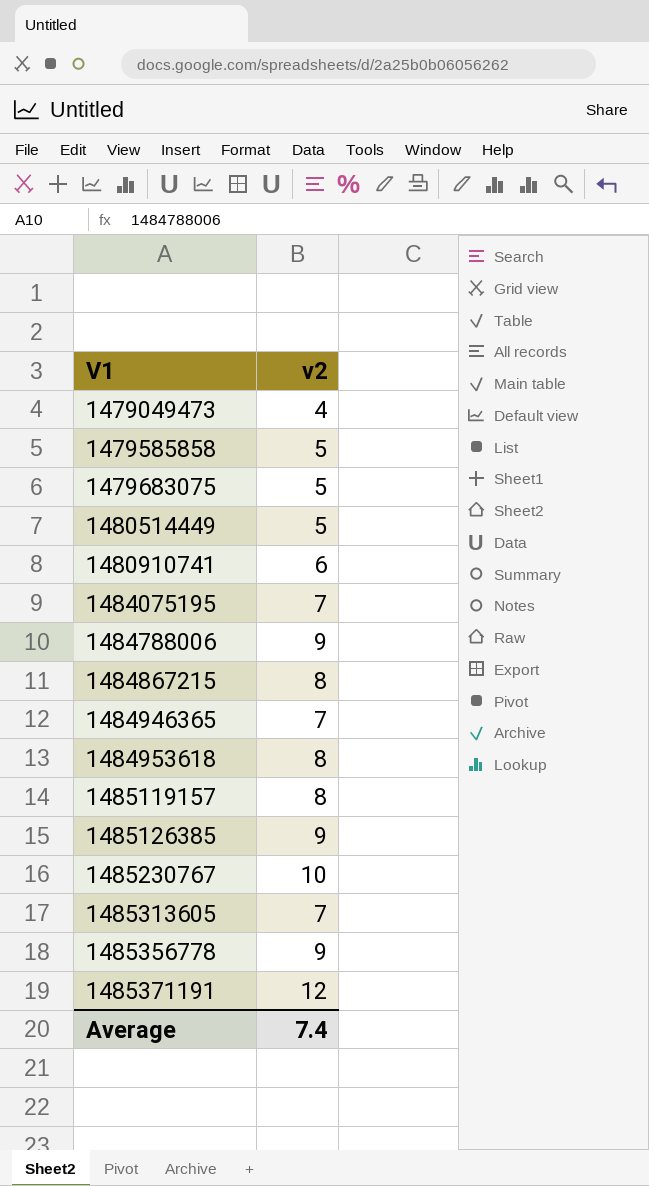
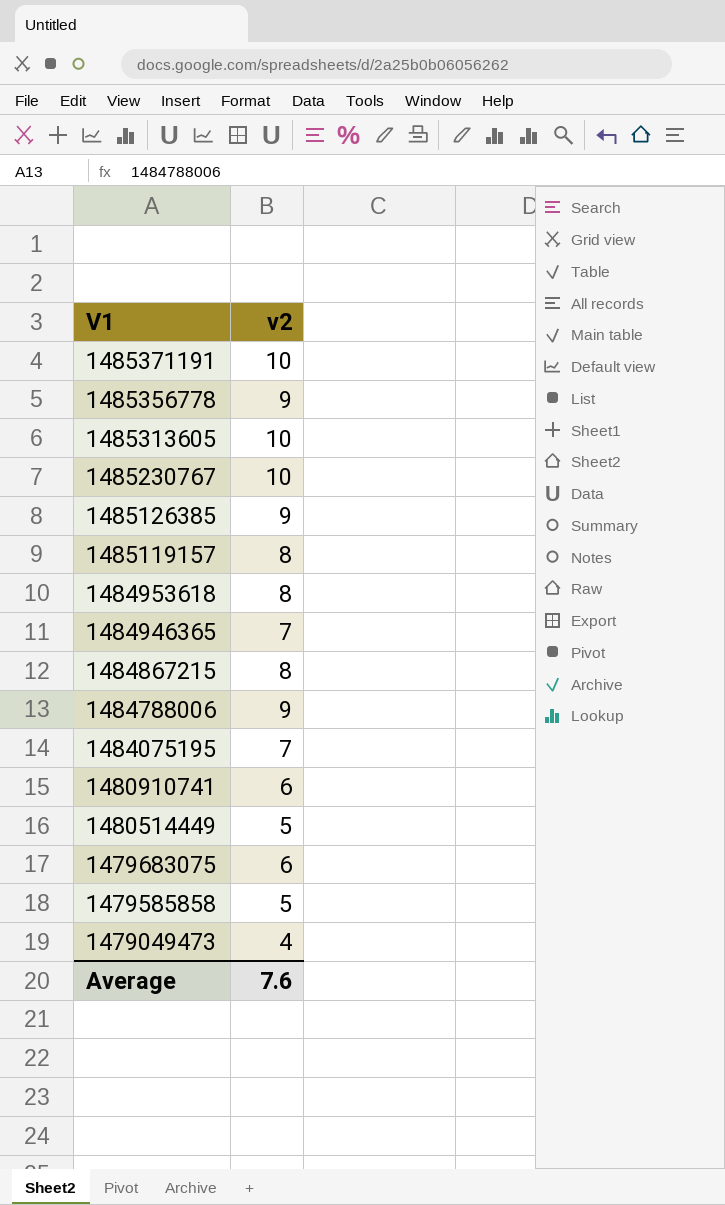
row order: V1 ascending -> V1 descending
1485371191 | v2: 12 -> 10
1485313605 | v2: 7 -> 10
1479683075 | v2: 5 -> 6
Average | v2: 7.4 -> 7.6

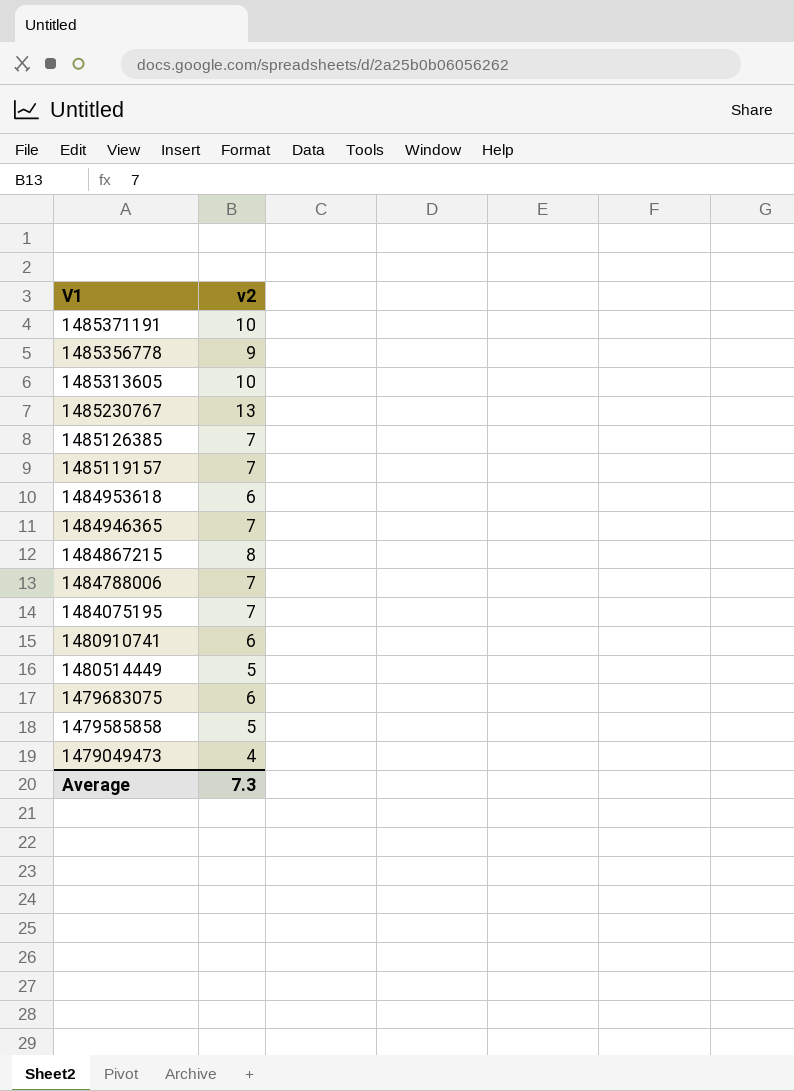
1485230767 | v2: 10 -> 13
1485126385 | v2: 9 -> 7
1485119157 | v2: 8 -> 7
1484953618 | v2: 8 -> 6
1484788006 | v2: 9 -> 7
Average | v2: 7.6 -> 7.3

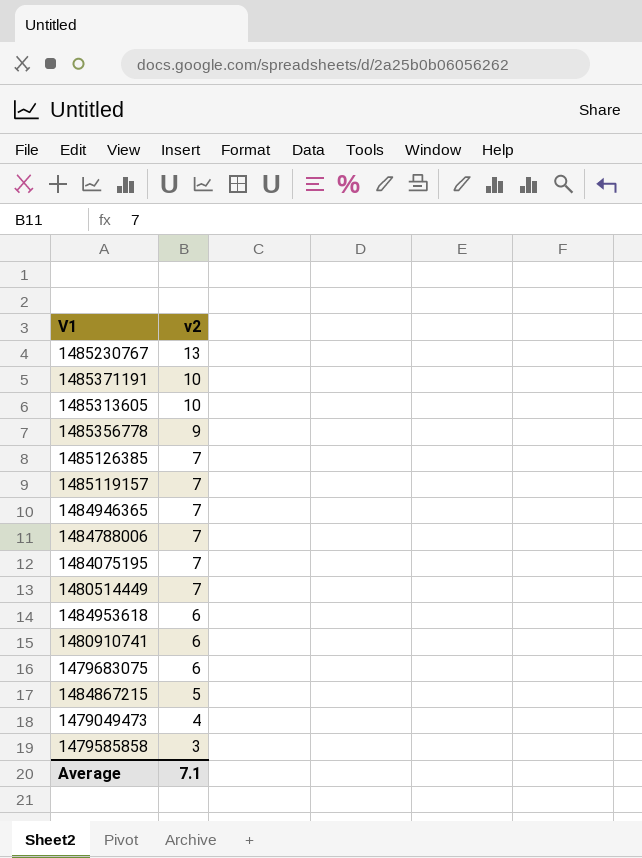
row order: V1 descending -> v2 descending
1480514449 | v2: 5 -> 7
1484867215 | v2: 8 -> 5
1479585858 | v2: 5 -> 3
Average | v2: 7.3 -> 7.1

